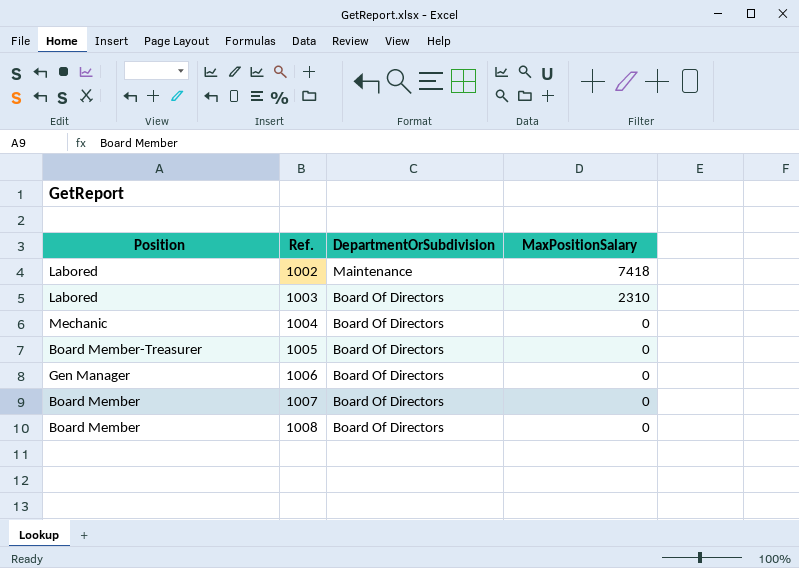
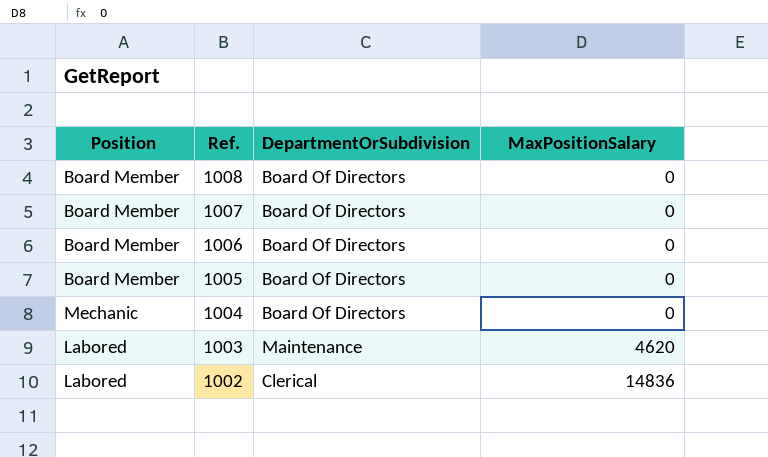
row order: Ref. ascending -> Ref. descending
1006 | Position: Gen Manager -> Board Member
1005 | Position: Board Member-Treasurer -> Board Member
1003 | DepartmentOrSubdivision: Board Of Directors -> Maintenance
1003 | MaxPositionSalary: 2310 -> 4620
1002 | DepartmentOrSubdivision: Maintenance -> Clerical
1002 | MaxPositionSalary: 7418 -> 14836

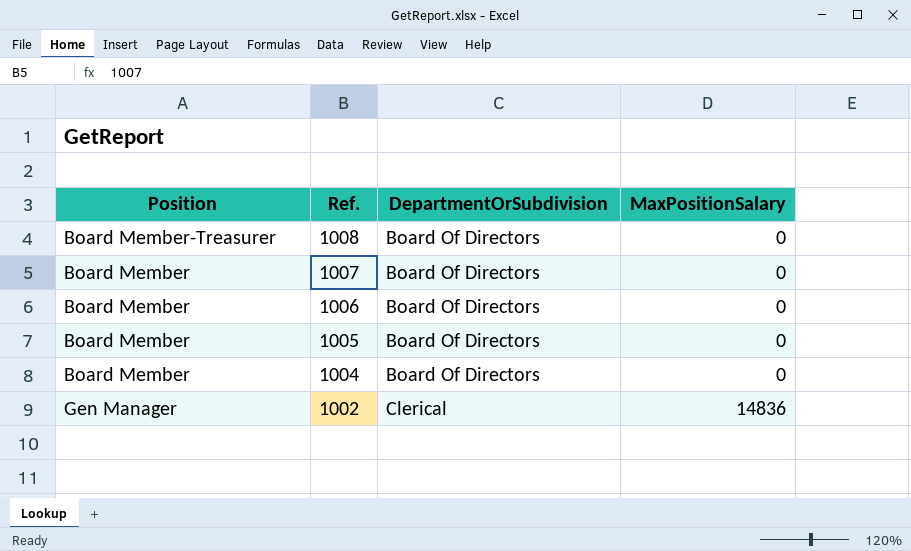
row 1003: Labored | Maintenance | 4620 -> none
1008 | Position: Board Member -> Board Member-Treasurer
1004 | Position: Mechanic -> Board Member
1002 | Position: Labored -> Gen Manager

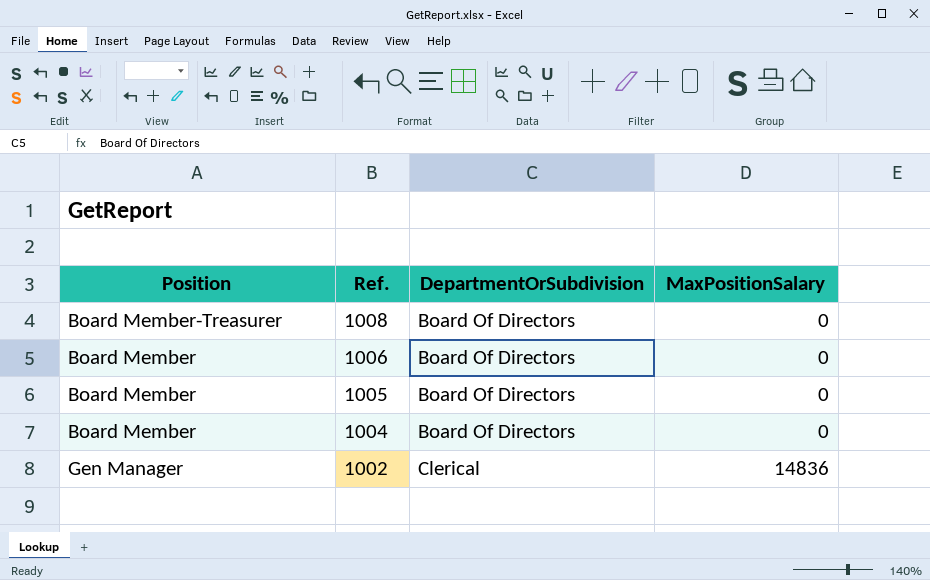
row 1007: Board Member | Board Of Directors | 0 -> none

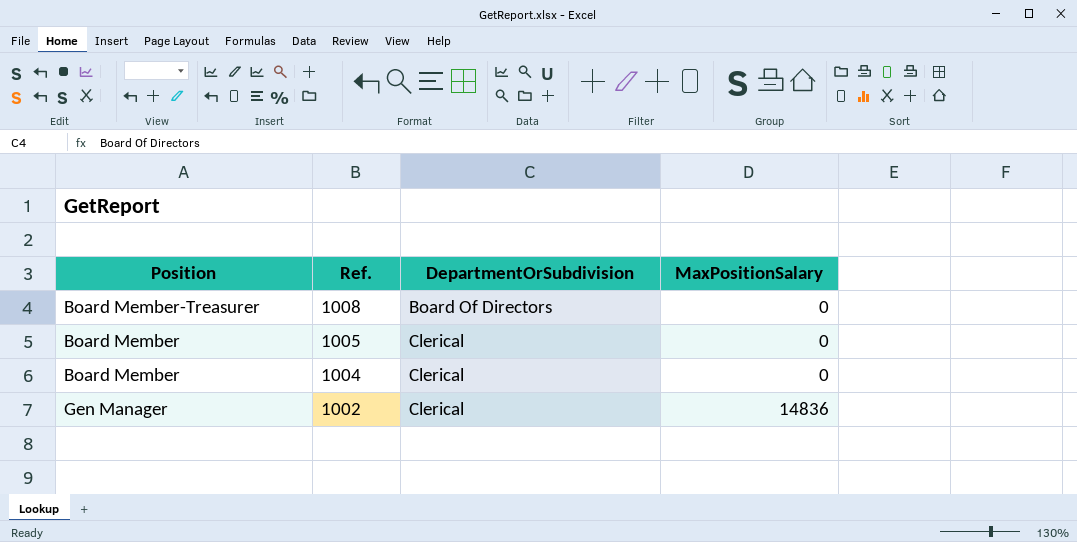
row 1006: Board Member | Board Of Directors | 0 -> none
1005 | DepartmentOrSubdivision: Board Of Directors -> Clerical
1004 | DepartmentOrSubdivision: Board Of Directors -> Clerical

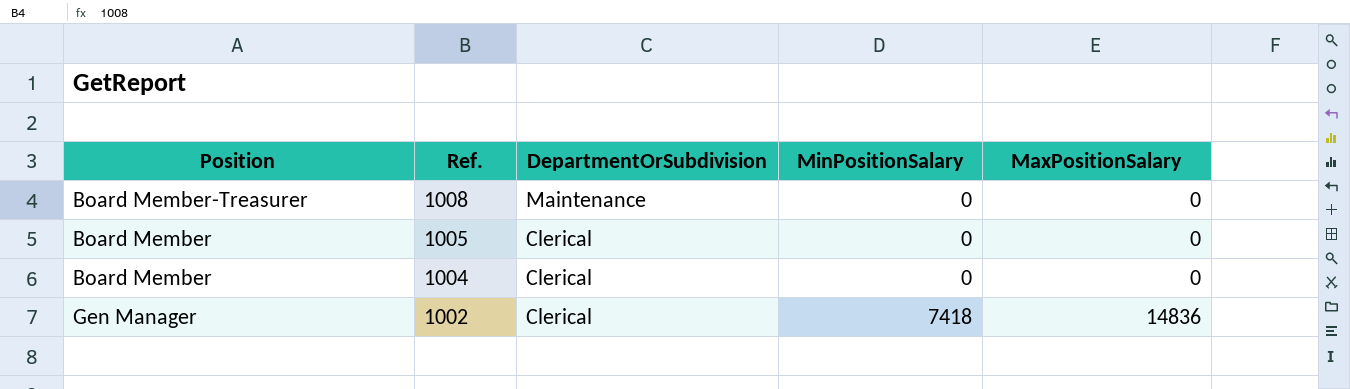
column MinPositionSalary | position: none -> 4
1008 | DepartmentOrSubdivision: Board Of Directors -> Maintenance

